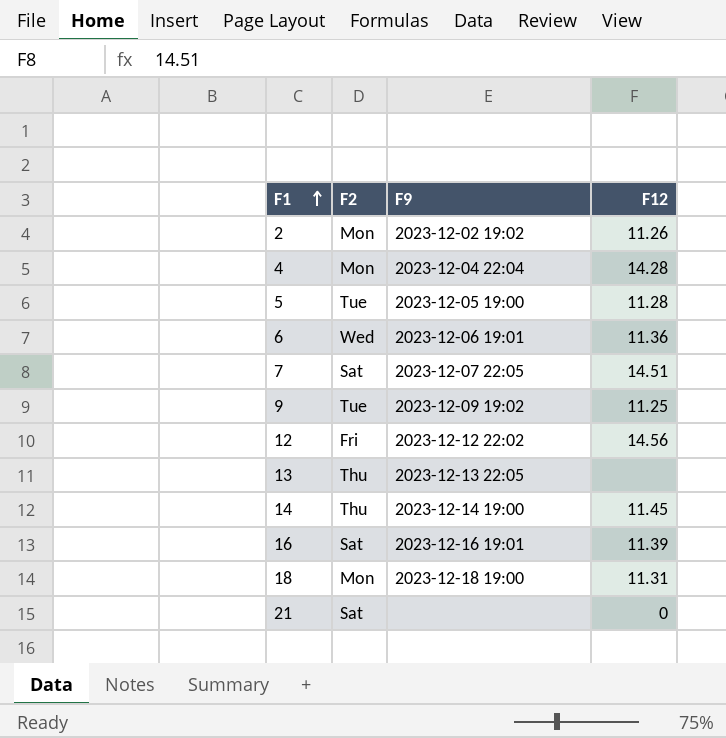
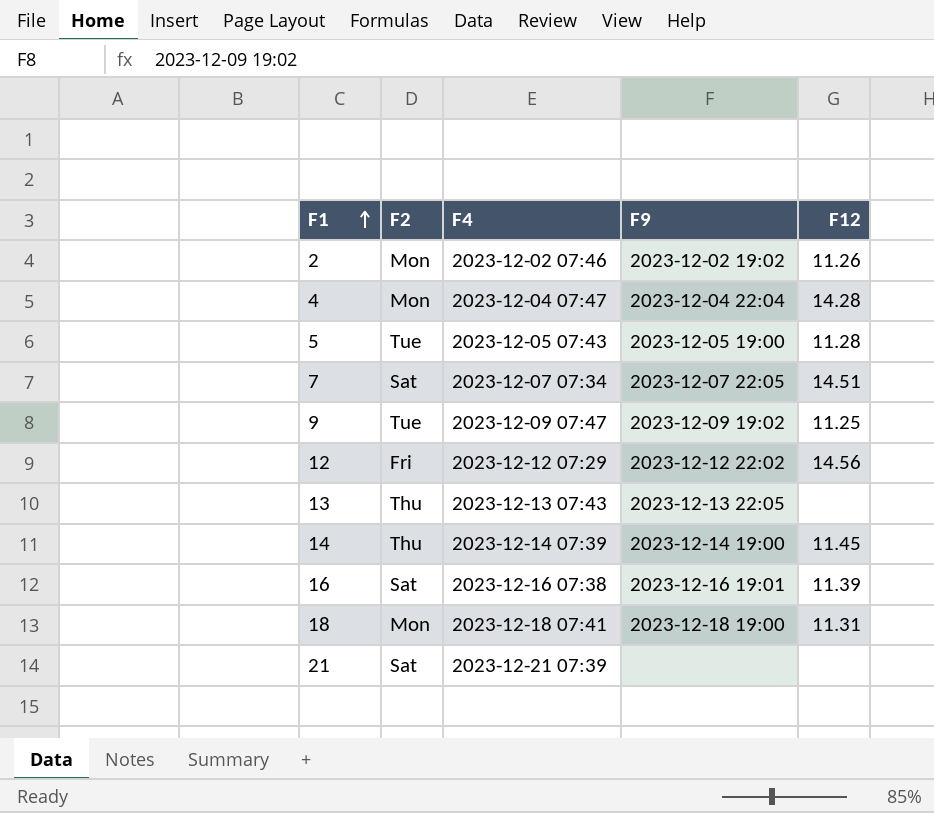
column F4 | position: none -> 3
row 6: Wed | 2023-12-06 19:01 | 11.36 -> none
21 | F12: 0 -> none

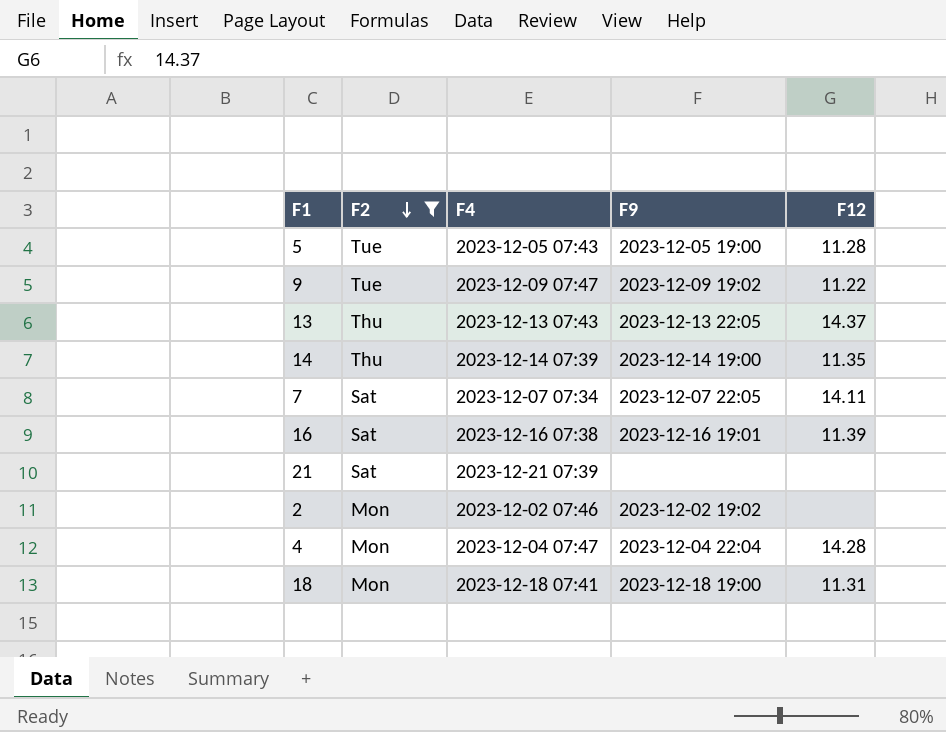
filter: none -> F2 != Fri
row order: F1 ascending -> F2 descending
9 | F12: 11.25 -> 11.22
13 | F12: none -> 14.37
14 | F12: 11.45 -> 11.35
7 | F12: 14.51 -> 14.11
2 | F12: 11.26 -> none

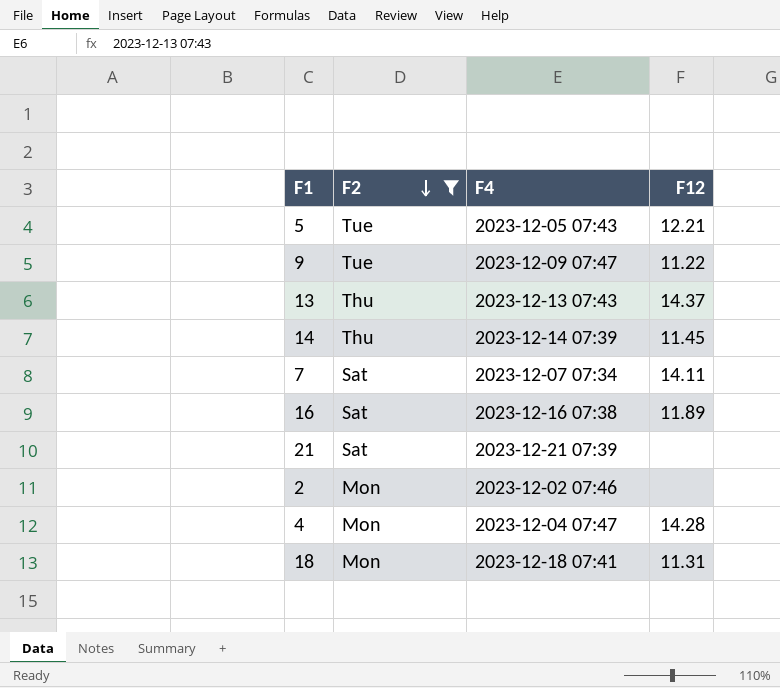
column F9 | position: 4 -> none
5 | F12: 11.28 -> 12.21
14 | F12: 11.35 -> 11.45
16 | F12: 11.39 -> 11.89

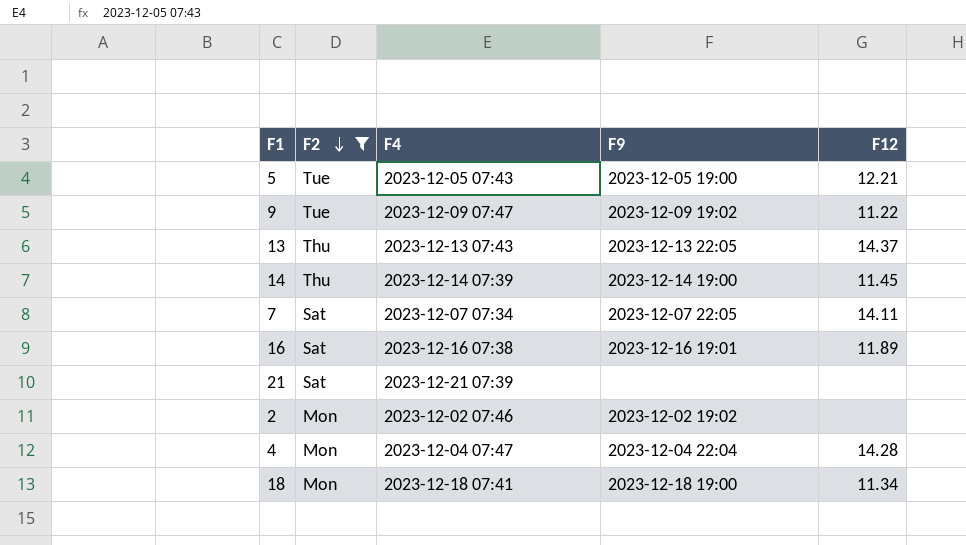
column F9 | position: none -> 4
18 | F12: 11.31 -> 11.34

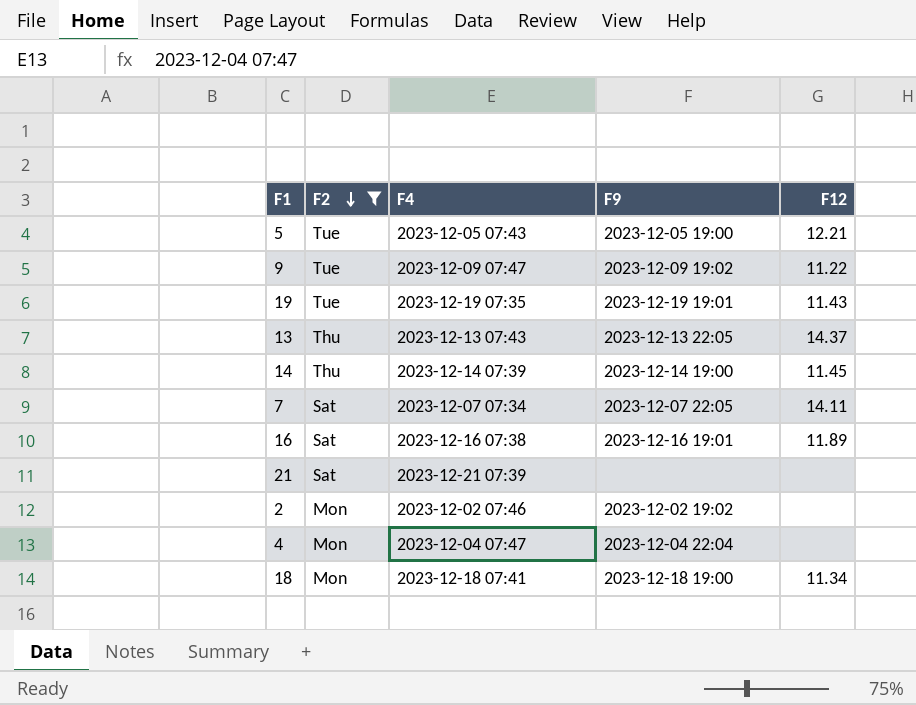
row 19: none -> Tue | 2023-12-19 07:35 | 2023-12-19 19:01 | 11.43
4 | F12: 14.28 -> none

